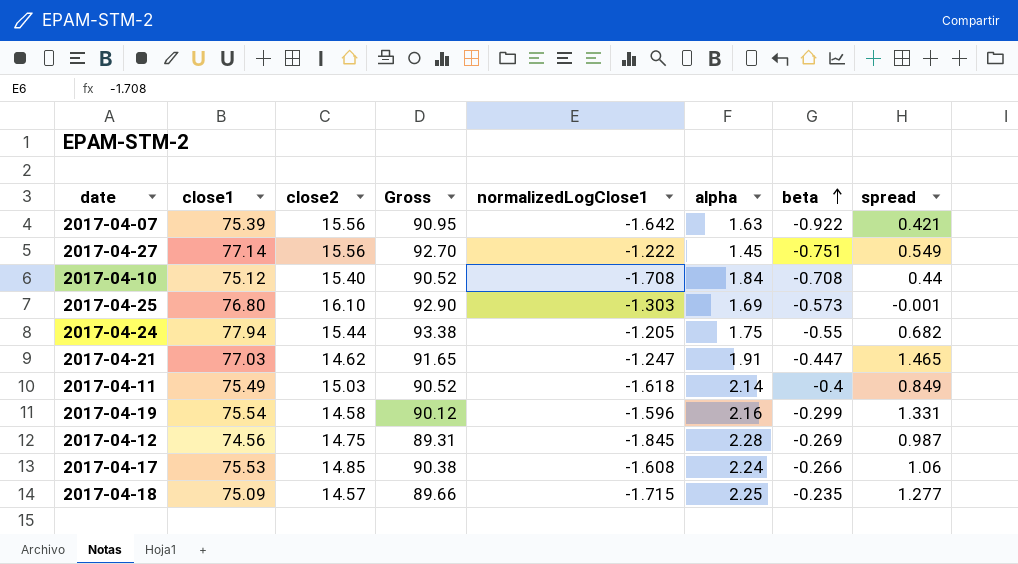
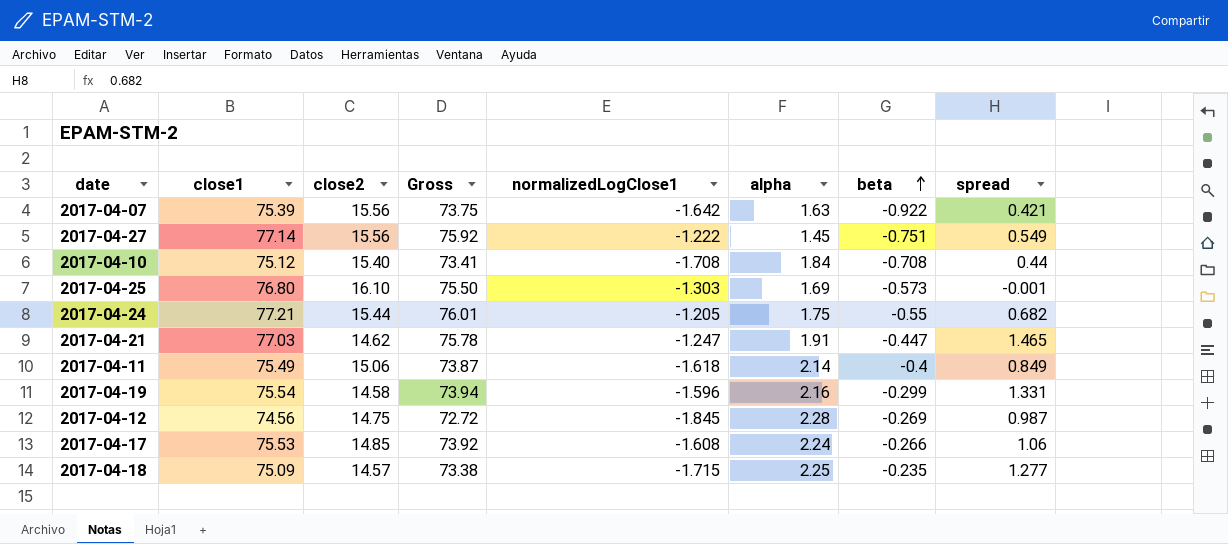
column Gross | formula: [close1] + [close2] -> [close1] + [normalizedLogClose1]
2017-04-24 | close1: 77.94 -> 77.21
2017-04-11 | close2: 15.03 -> 15.06

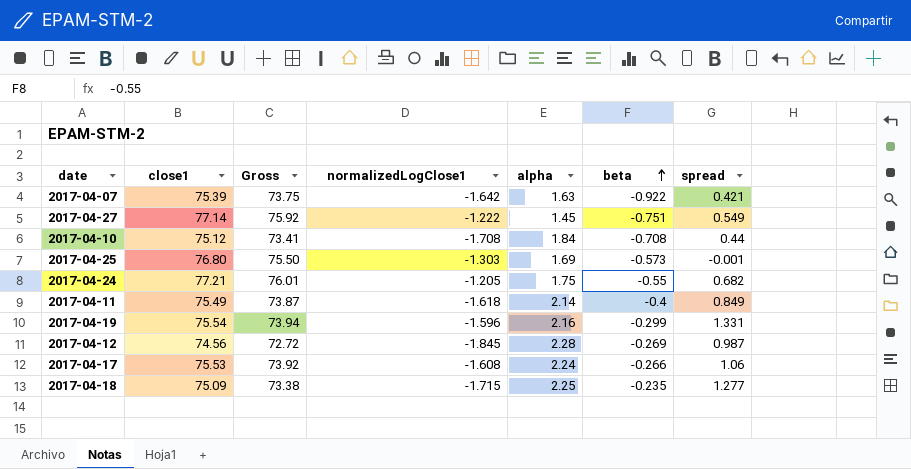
column close2 | position: 3 -> none
row 2017-04-21: 77.03 | 14.62 | 75.78 | -1.247 | 1.91 | -0.447 | 1.465 -> none

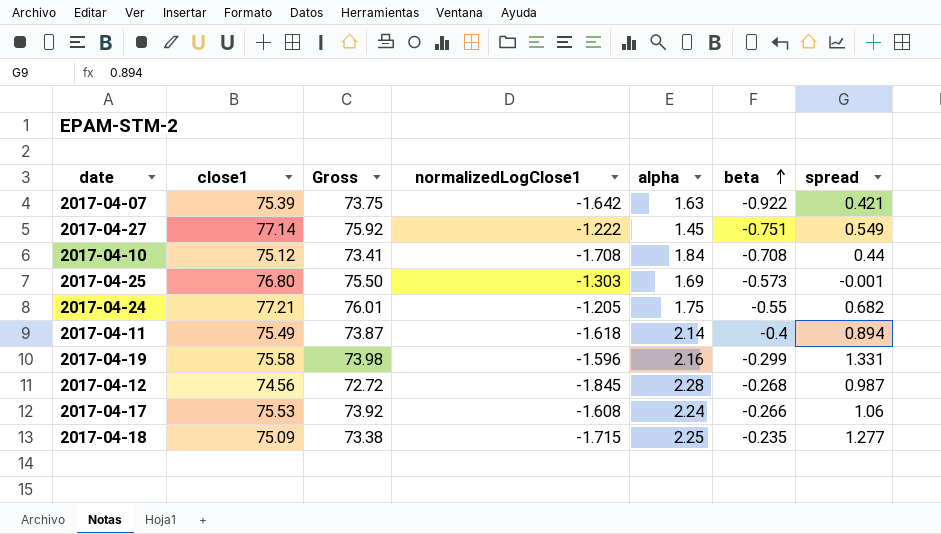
2017-04-11 | spread: 0.849 -> 0.894
2017-04-19 | close1: 75.54 -> 75.58
2017-04-19 | Gross: 73.94 -> 73.98
2017-04-12 | beta: -0.269 -> -0.268

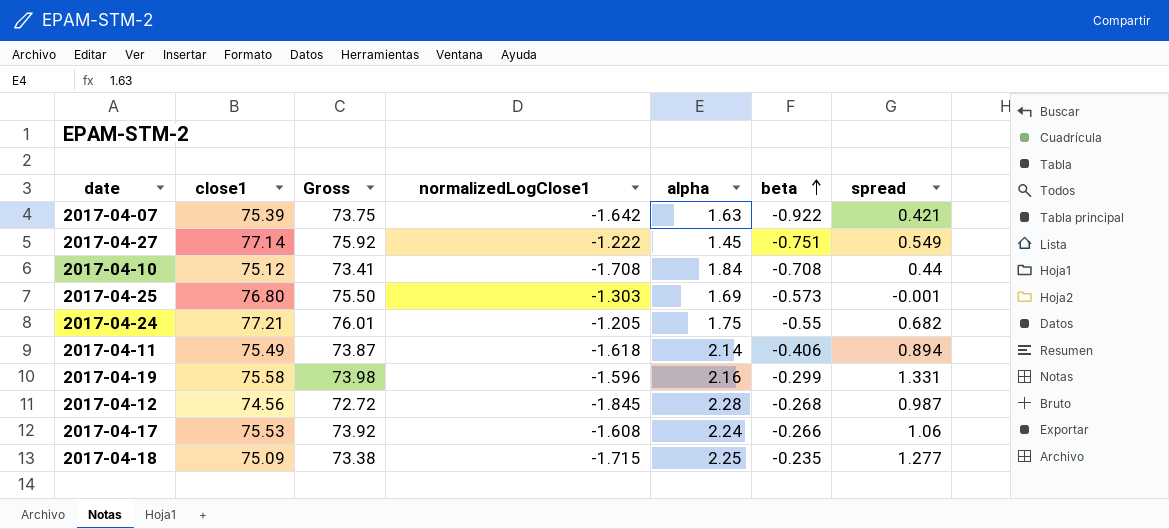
2017-04-11 | beta: -0.4 -> -0.406

